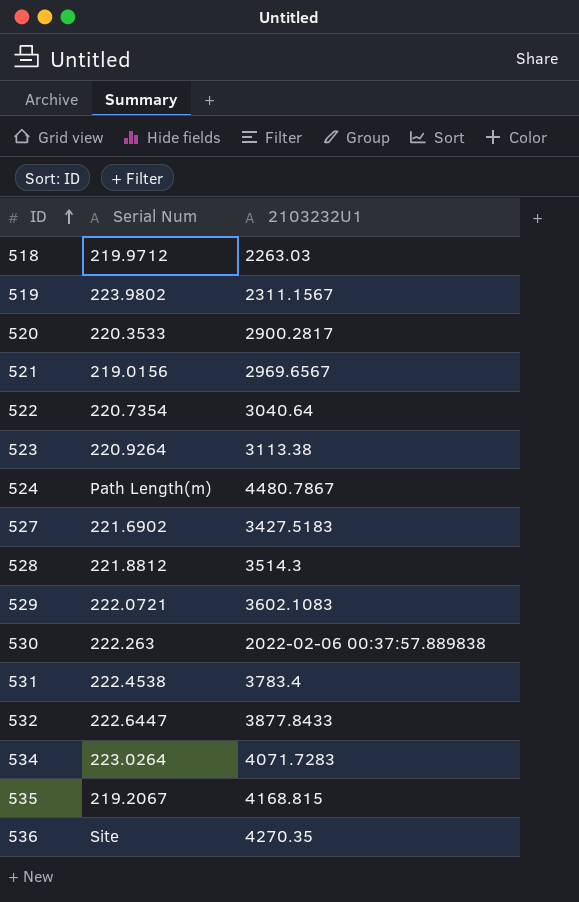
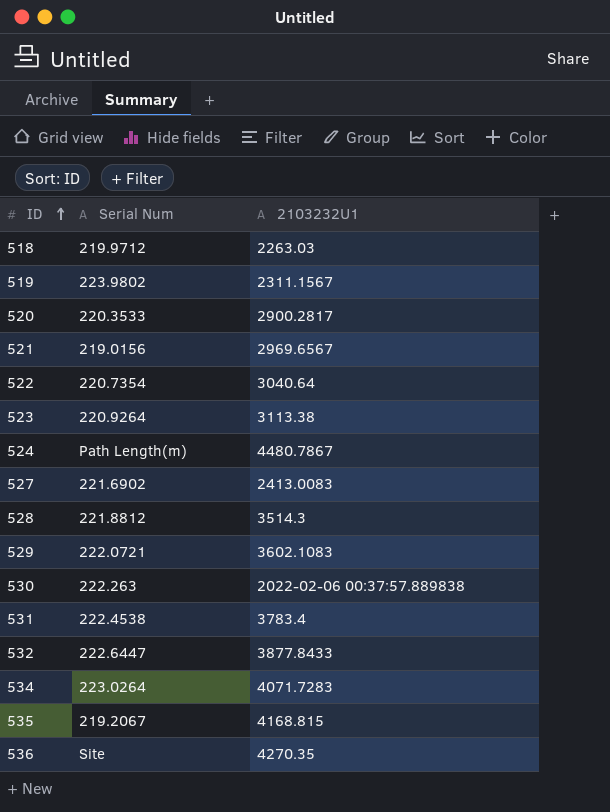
527 | 2103232U1: 3427.5183 -> 2413.0083

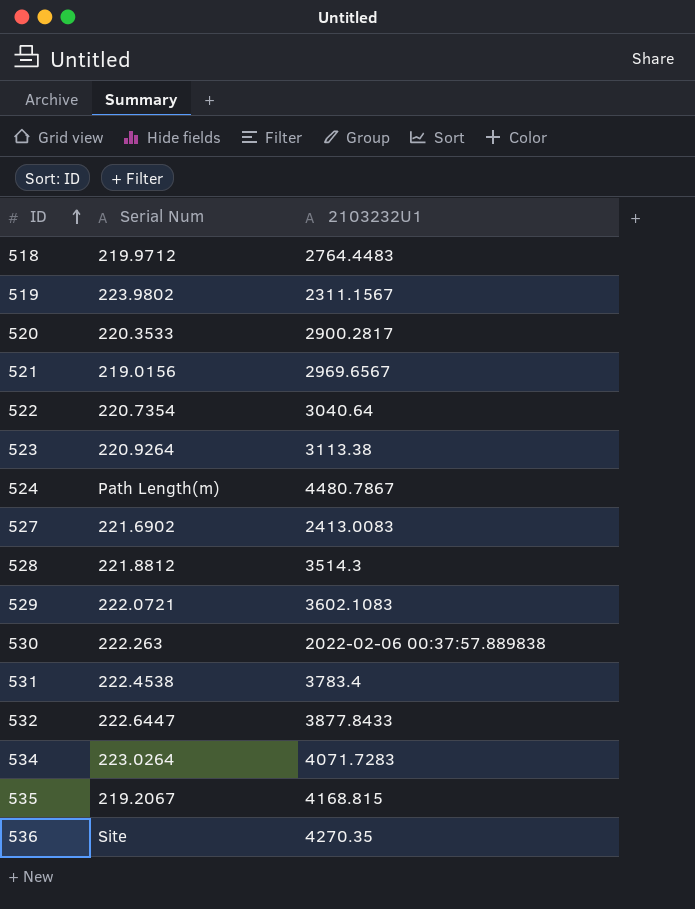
518 | 2103232U1: 2263.03 -> 2764.4483

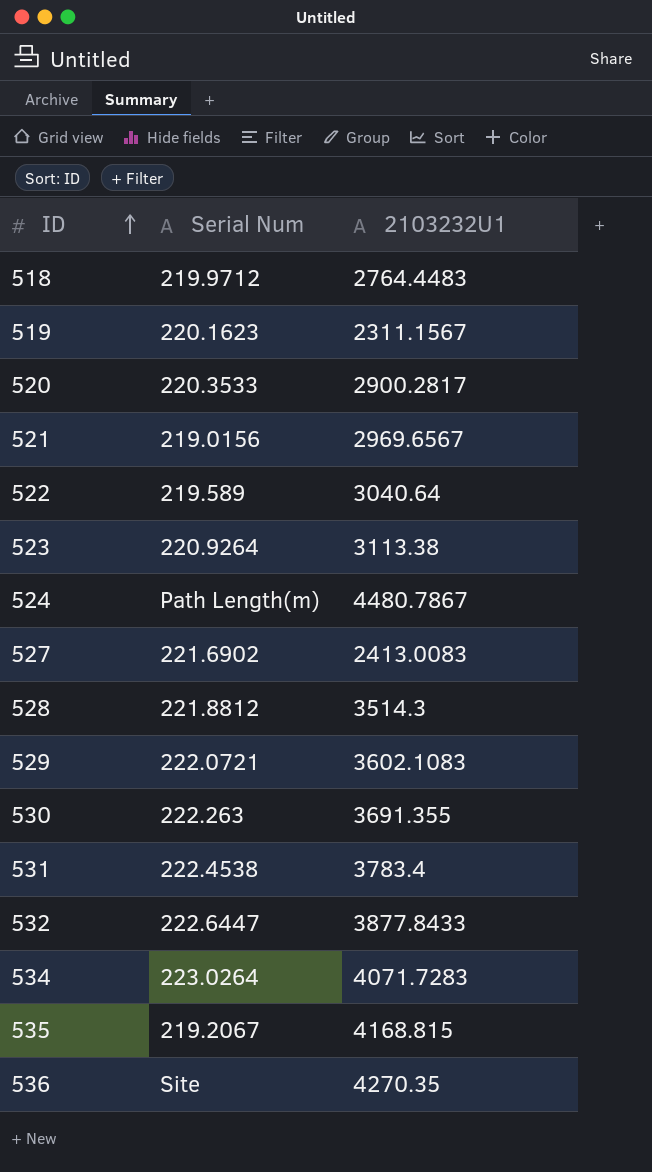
519 | Serial Num: 223.9802 -> 220.1623
522 | Serial Num: 220.7354 -> 219.589
530 | 2103232U1: 2022-02-06 00:37:57.889838 -> 3691.355

